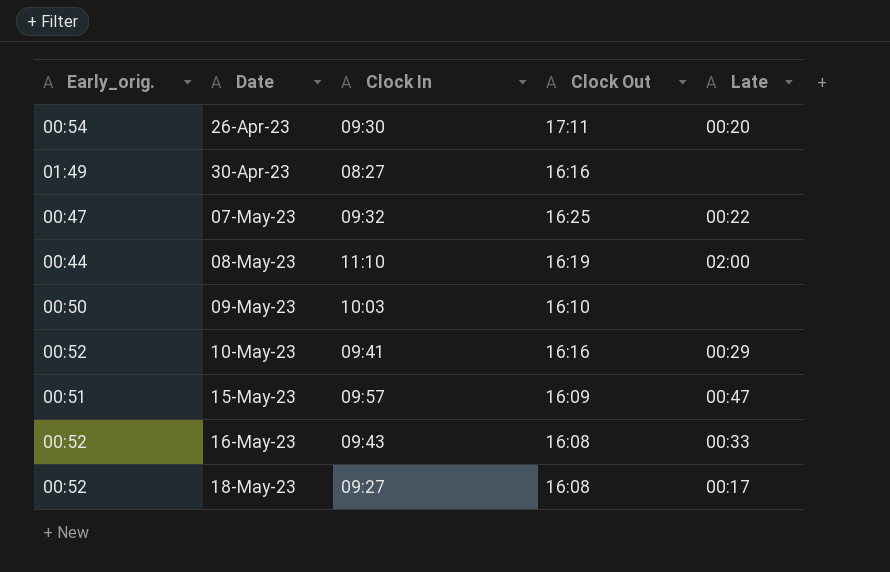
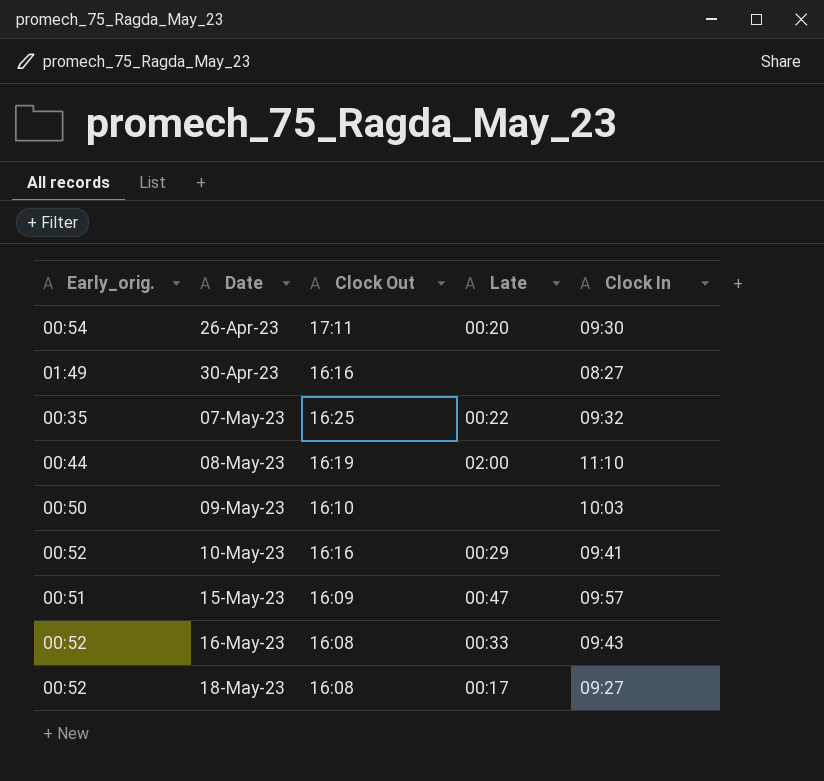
column Clock In | position: 3 -> 5
07-May-23 | Early_orig.: 00:47 -> 00:35

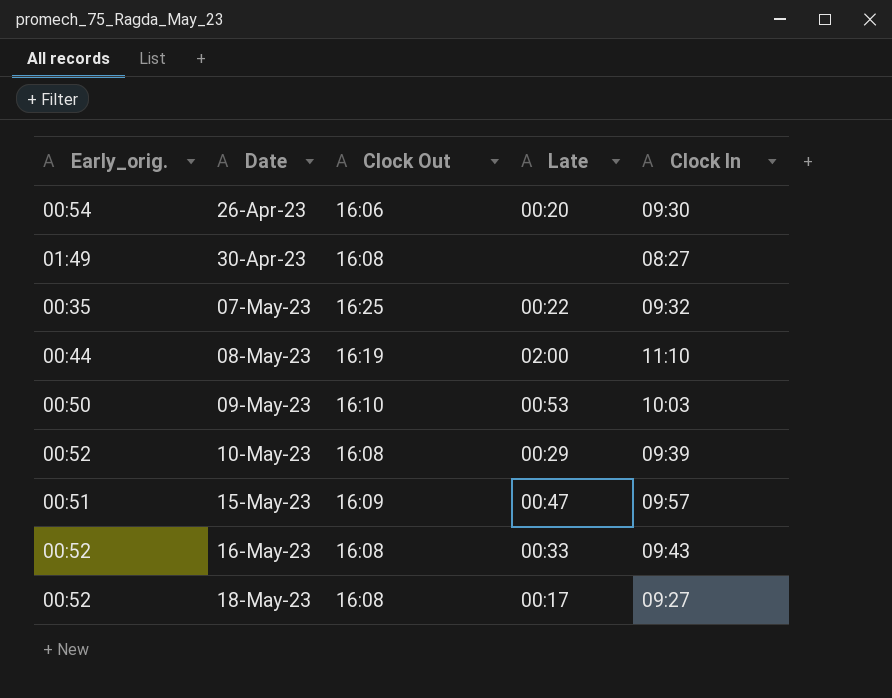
26-Apr-23 | Clock Out: 17:11 -> 16:06
30-Apr-23 | Clock Out: 16:16 -> 16:08
09-May-23 | Late: none -> 00:53
10-May-23 | Clock Out: 16:16 -> 16:08
10-May-23 | Clock In: 09:41 -> 09:39

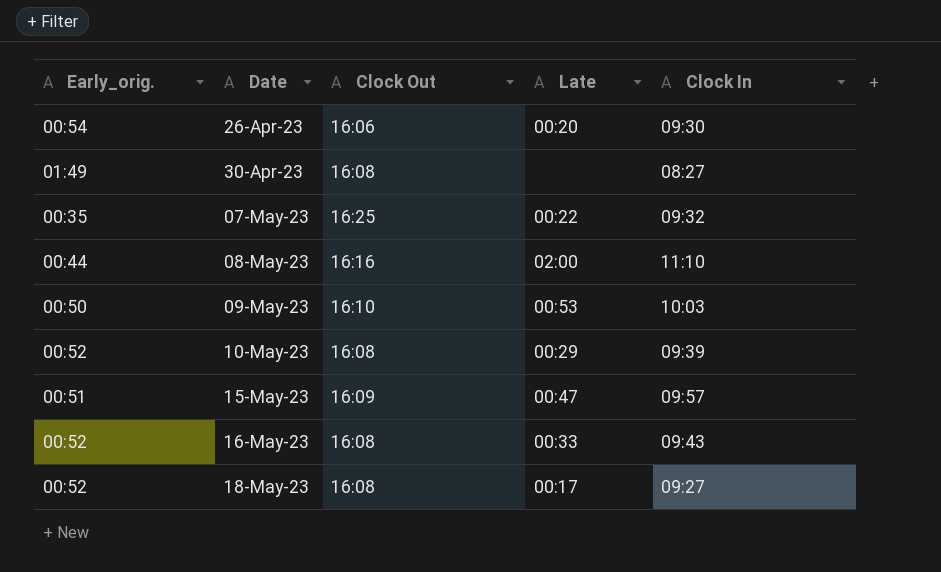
08-May-23 | Clock Out: 16:19 -> 16:16

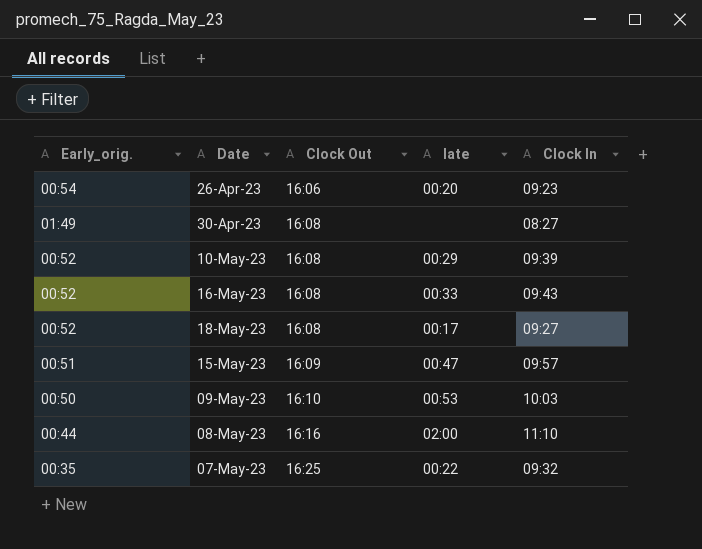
row order: Date ascending -> Clock Out ascending
column name: Late -> late
26-Apr-23 | Clock In: 09:30 -> 09:23

